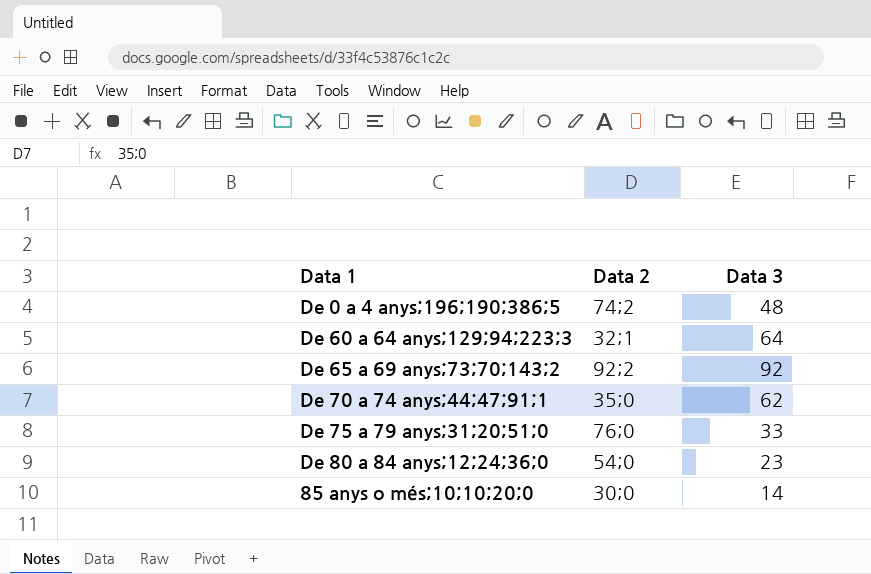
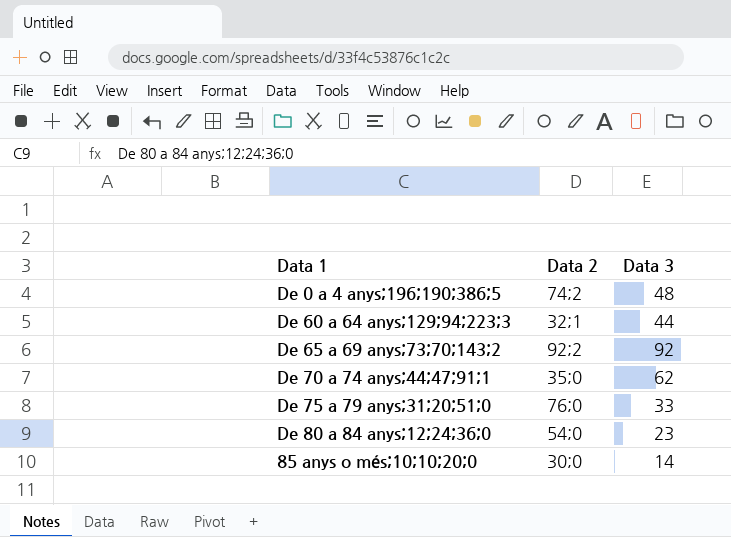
De 60 a 64 anys;129;94;223;3 | Data 3: 64 -> 44

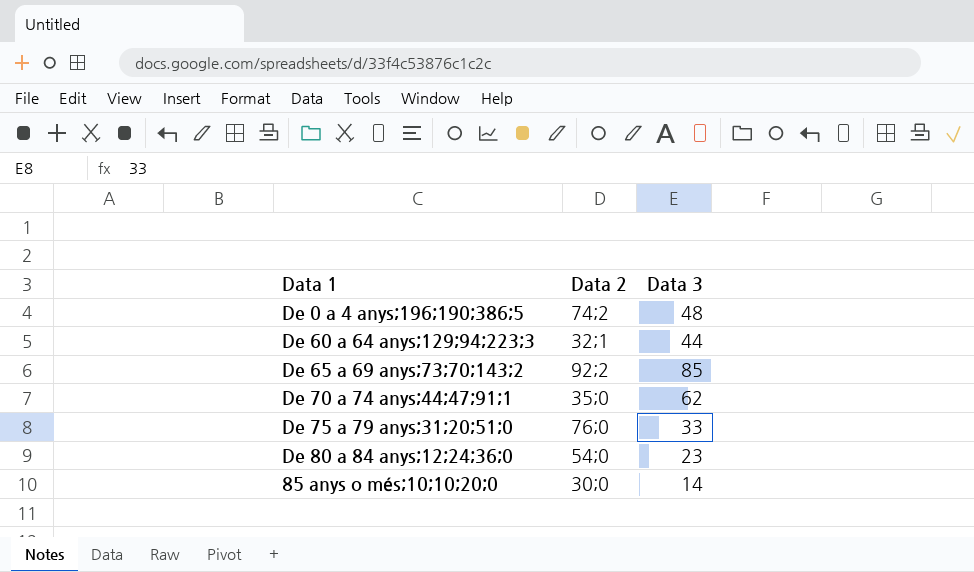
De 65 a 69 anys;73;70;143;2 | Data 3: 92 -> 85

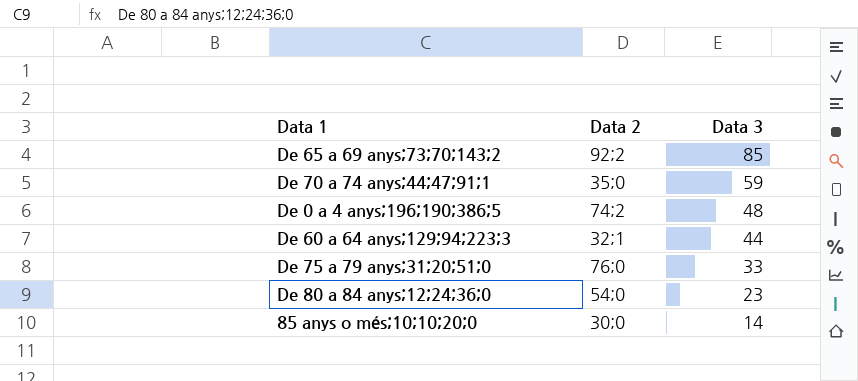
row order: none -> Data 3 descending
De 70 a 74 anys;44;47;91;1 | Data 3: 62 -> 59

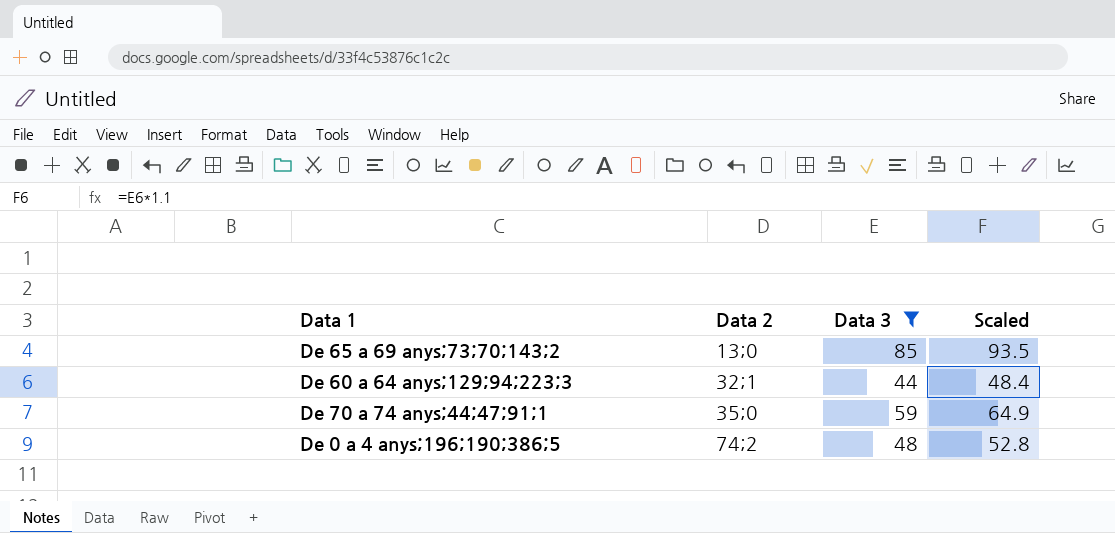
filter: none -> Data 3 >= 44
row order: Data 3 descending -> Data 2 ascending
column Scaled | formula: none -> [Data 3] * 1.1
De 65 a 69 anys;73;70;143;2 | Data 2: 92;2 -> 13;0

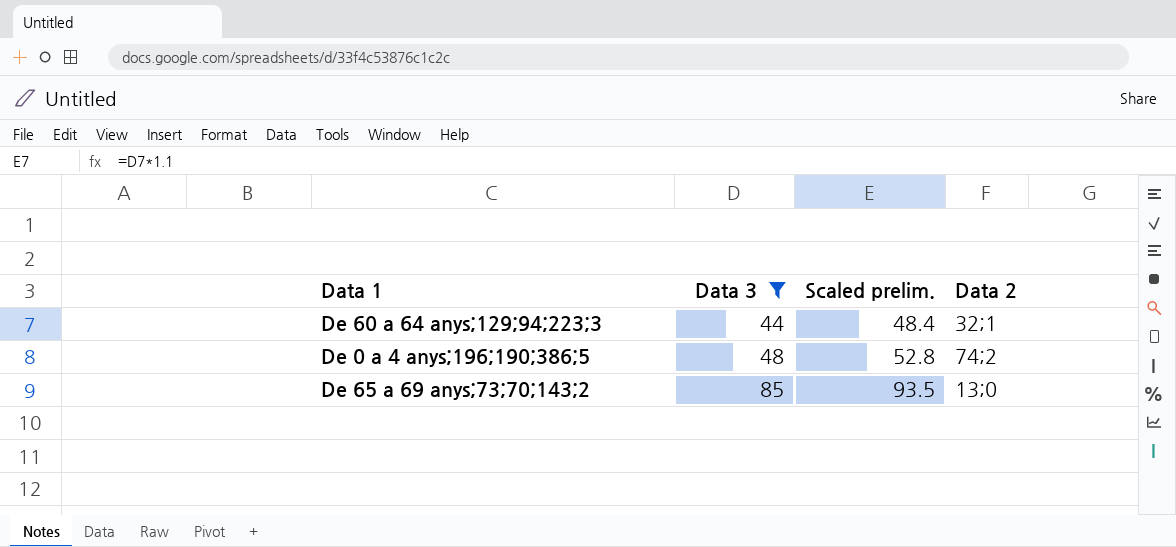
row order: Data 2 ascending -> Data 3 ascending
column name: Scaled -> Scaled prelim.
column Data 2 | position: 2 -> 4
row De 70 a 74 anys;44;47;91;1: 35;0 | 59 | 64.9 -> none

